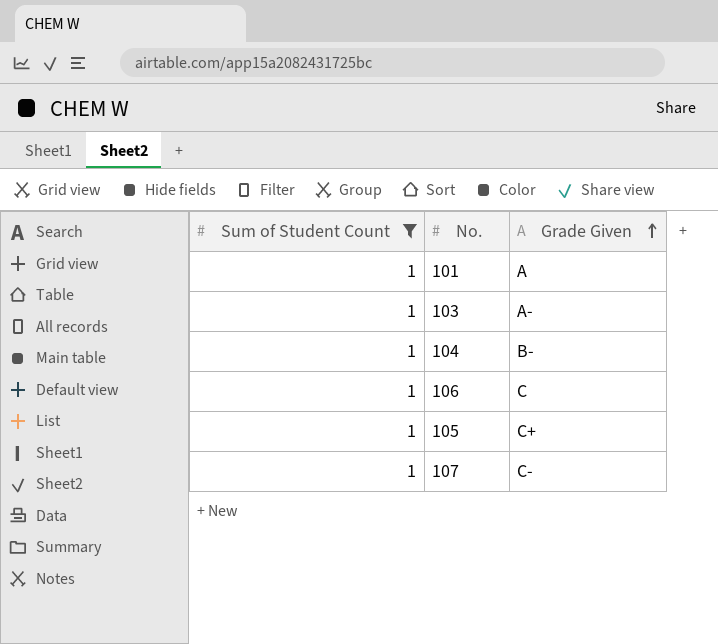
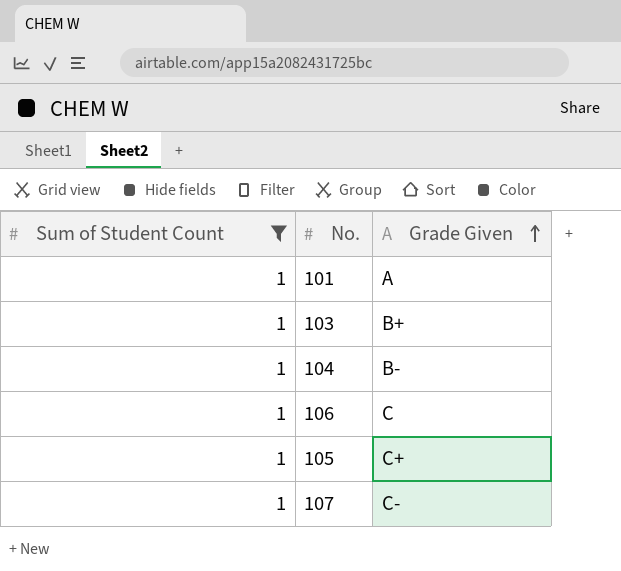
103 | Grade Given: A- -> B+

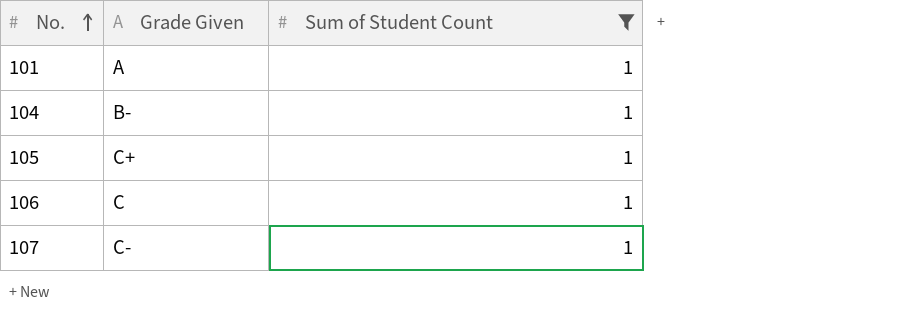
row order: Grade Given ascending -> No. ascending
column Sum of Student Count | position: 1 -> 3
row 103: 1 | B+ -> none

